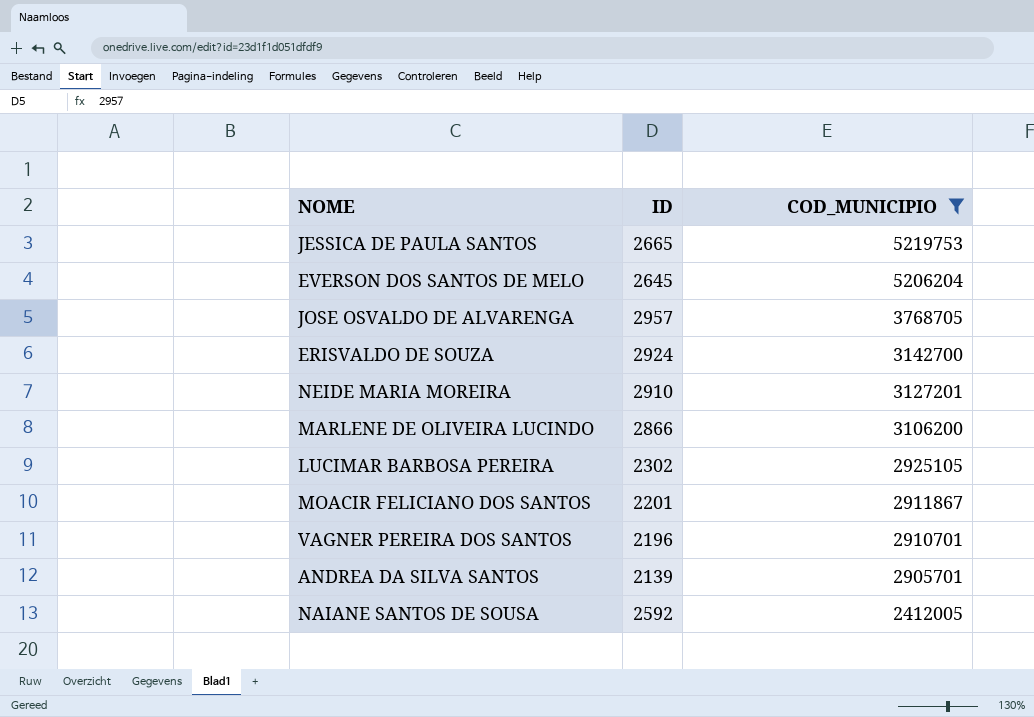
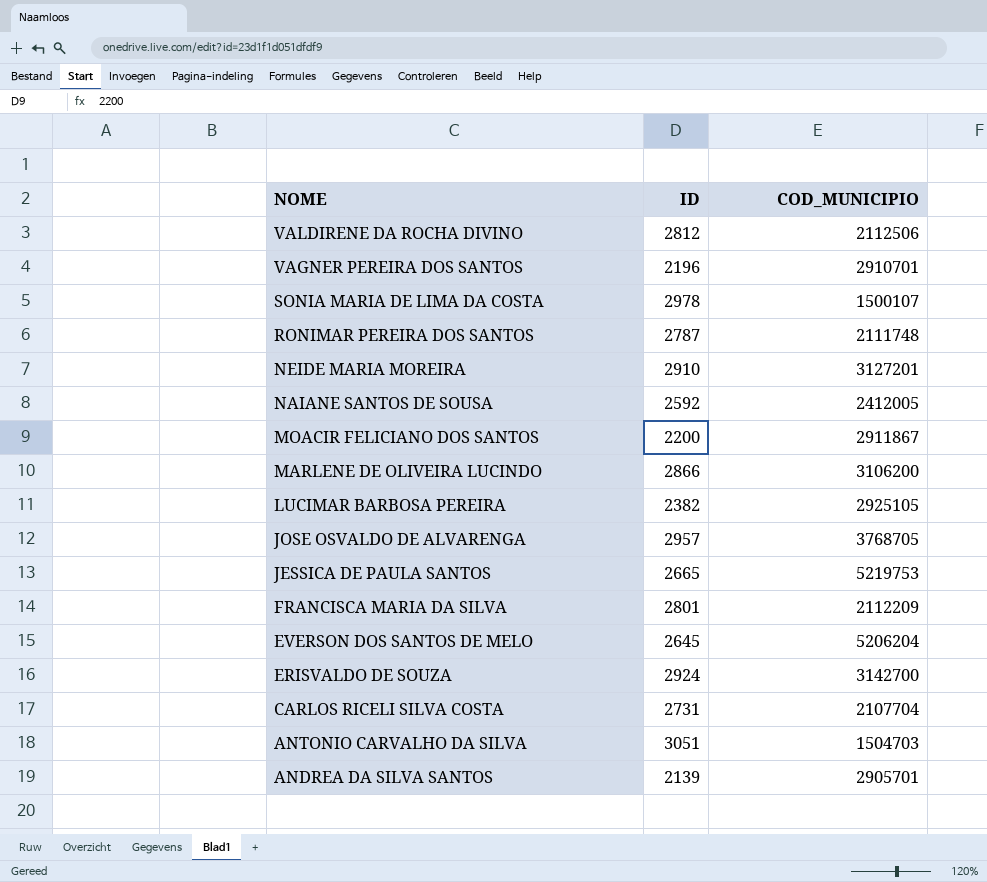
filter: COD_MUNICIPIO >= 2412005 -> none
row order: COD_MUNICIPIO descending -> NOME descending
MOACIR FELICIANO DOS SANTOS | ID: 2201 -> 2200
LUCIMAR BARBOSA PEREIRA | ID: 2302 -> 2382

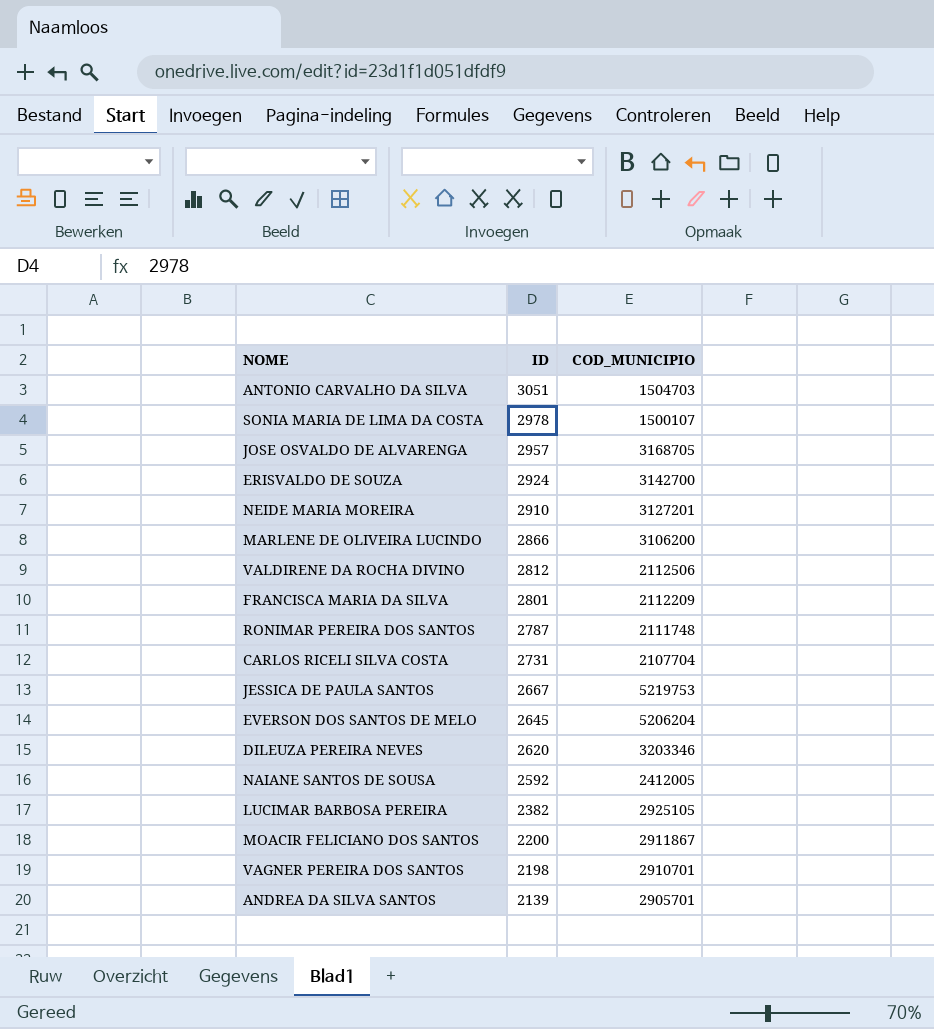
row order: NOME descending -> ID descending
JOSE OSVALDO DE ALVARENGA | COD_MUNICIPIO: 3768705 -> 3168705
JESSICA DE PAULA SANTOS | ID: 2665 -> 2667
row DILEUZA PEREIRA NEVES: none -> 2620 | 3203346
VAGNER PEREIRA DOS SANTOS | ID: 2196 -> 2198

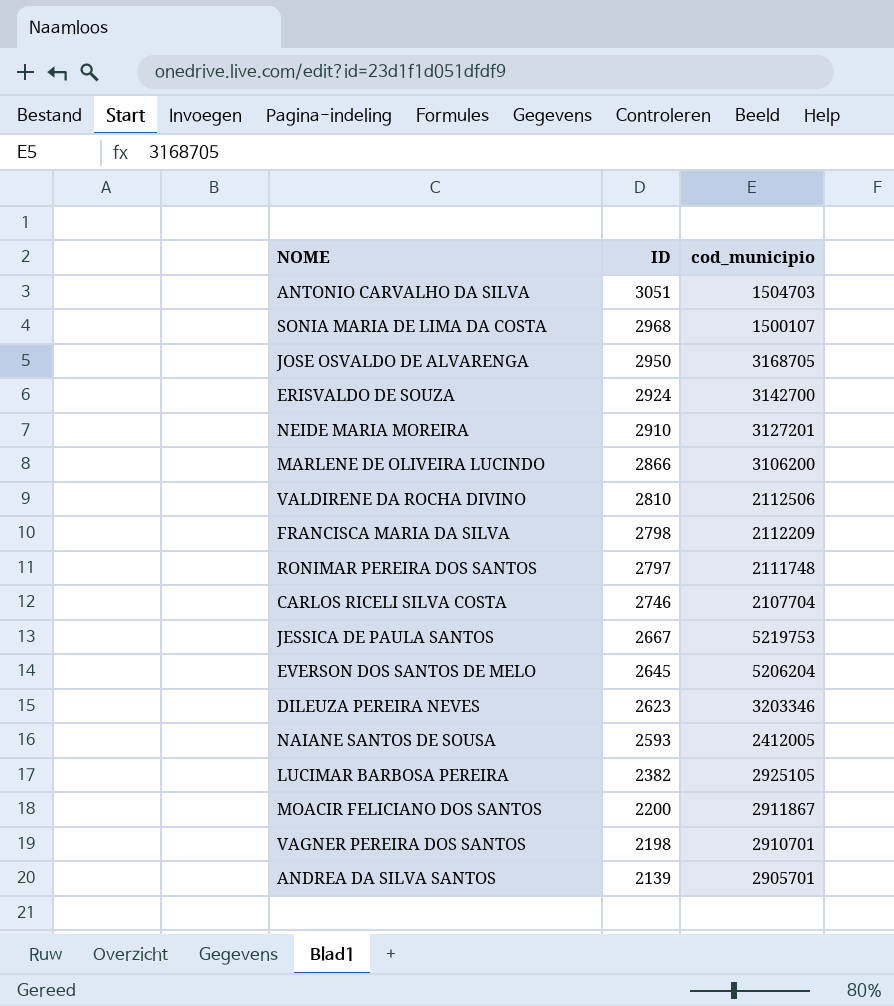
column name: COD_MUNICIPIO -> cod_municipio
SONIA MARIA DE LIMA DA COSTA | ID: 2978 -> 2968
JOSE OSVALDO DE ALVARENGA | ID: 2957 -> 2950
VALDIRENE DA ROCHA DIVINO | ID: 2812 -> 2810
FRANCISCA MARIA DA SILVA | ID: 2801 -> 2798
RONIMAR PEREIRA DOS SANTOS | ID: 2787 -> 2797
CARLOS RICELI SILVA COSTA | ID: 2731 -> 2746
DILEUZA PEREIRA NEVES | ID: 2620 -> 2623
NAIANE SANTOS DE SOUSA | ID: 2592 -> 2593

